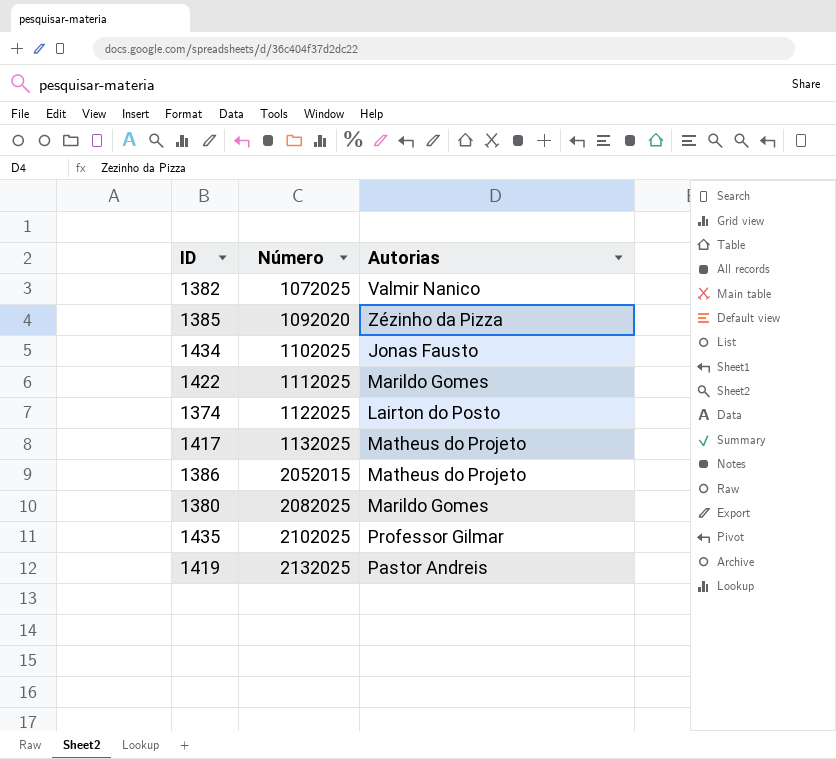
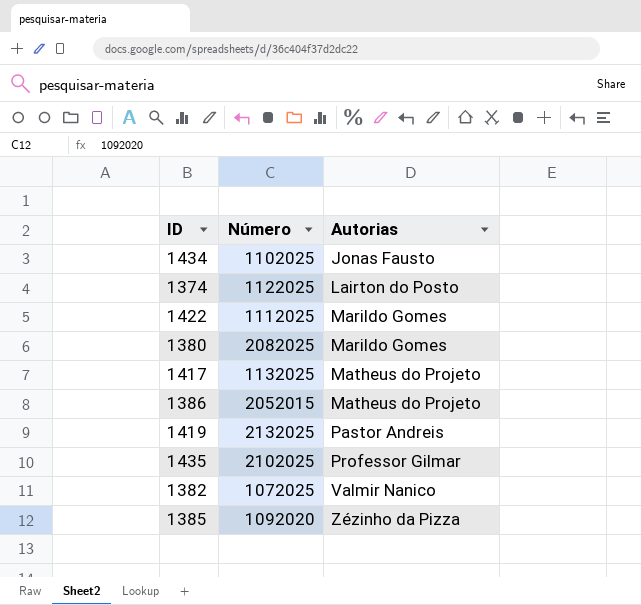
row order: Número ascending -> Autorias ascending

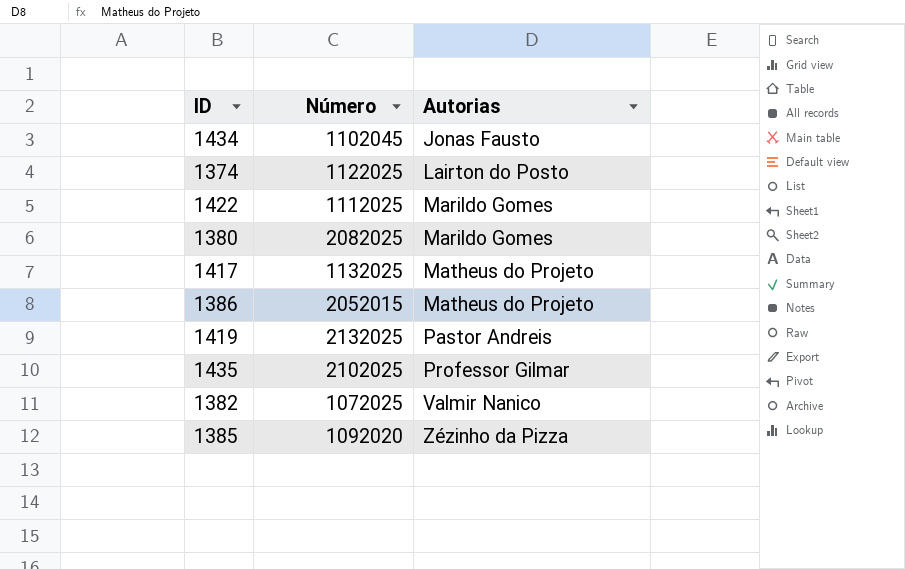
1434 | Número: 1102025 -> 1102045

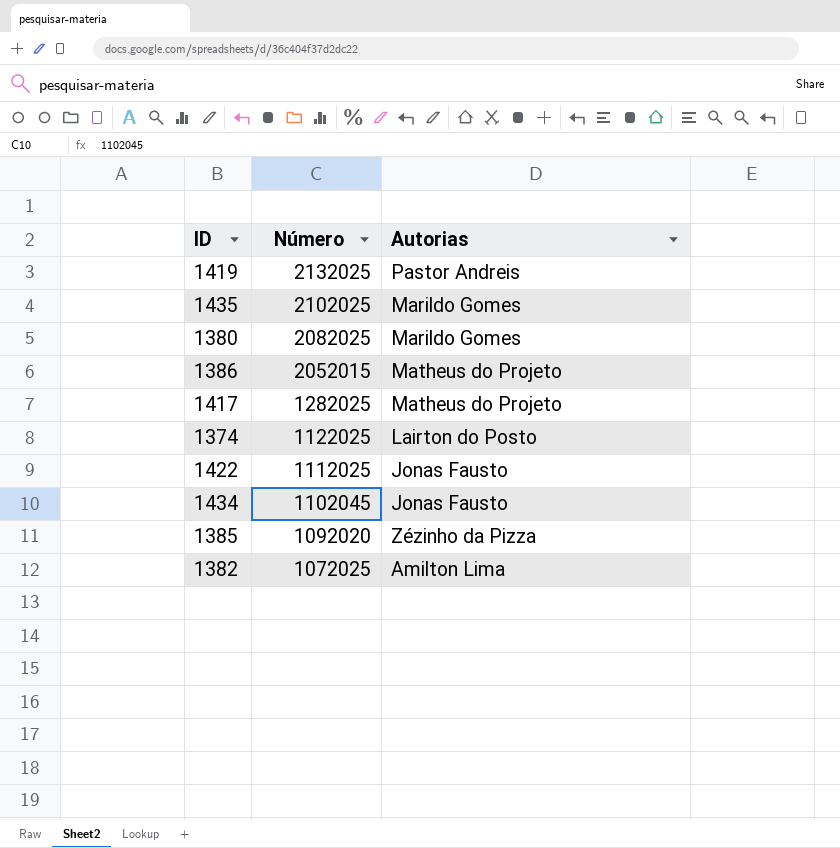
row order: Autorias ascending -> Número descending
1435 | Autorias: Professor Gilmar -> Marildo Gomes
1417 | Número: 1132025 -> 1282025
1422 | Autorias: Marildo Gomes -> Jonas Fausto
1382 | Autorias: Valmir Nanico -> Amilton Lima

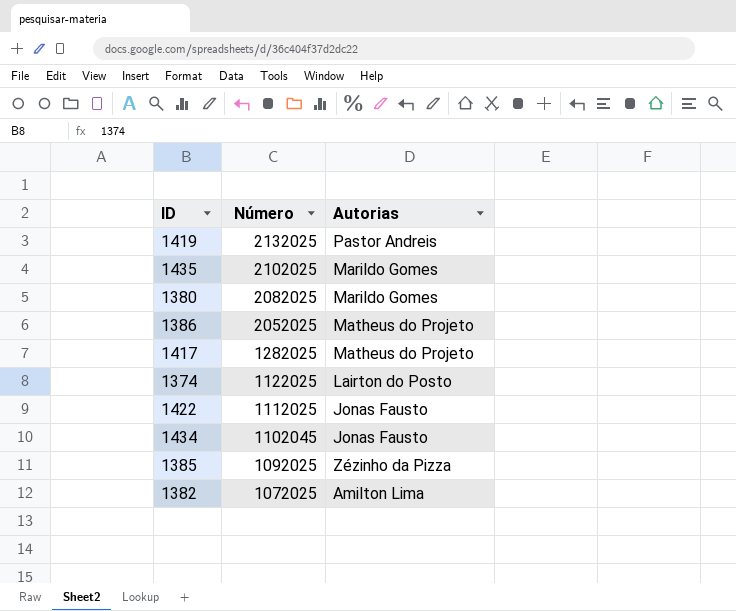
1386 | Número: 2052015 -> 2052025
1385 | Número: 1092020 -> 1092025

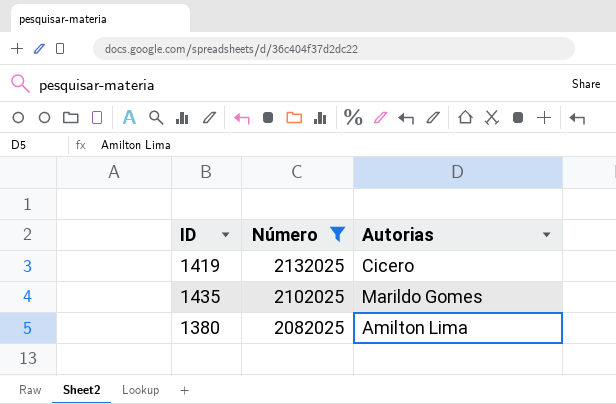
filter: none -> Número >= 2082025
1419 | Autorias: Pastor Andreis -> Cicero
1380 | Autorias: Marildo Gomes -> Amilton Lima

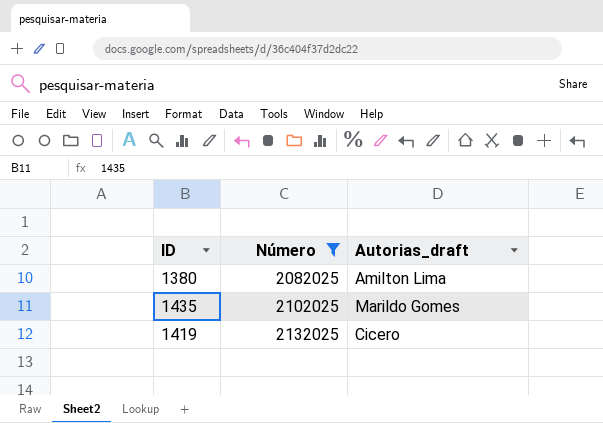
row order: Número descending -> Número ascending
column name: Autorias -> Autorias_draft

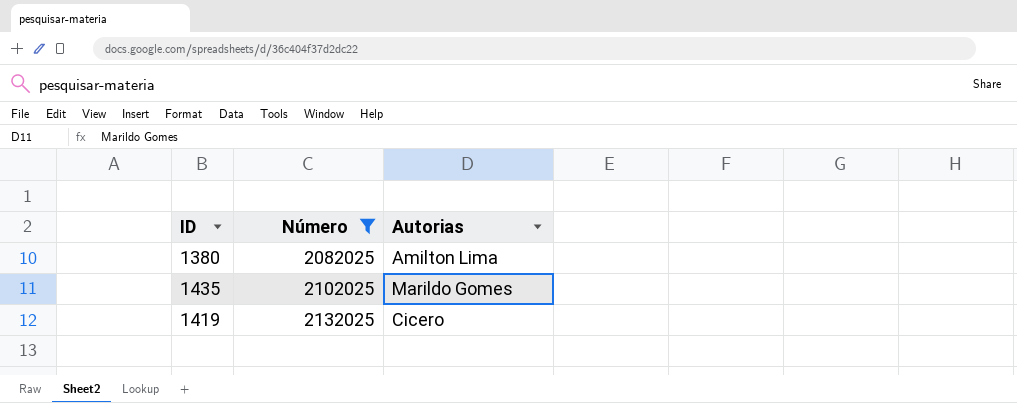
column name: Autorias_draft -> Autorias

